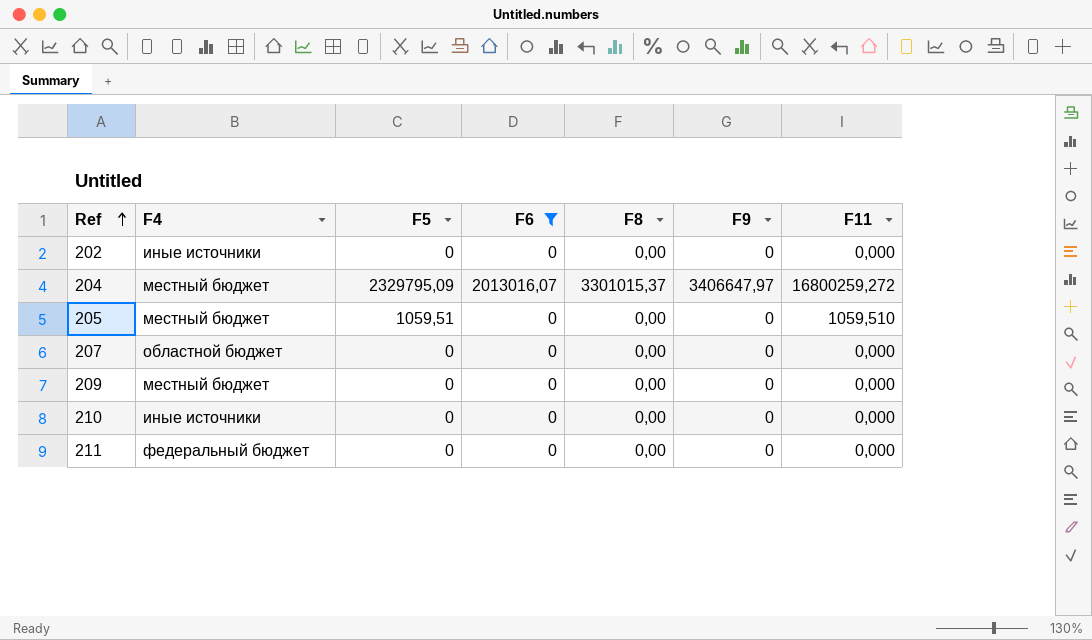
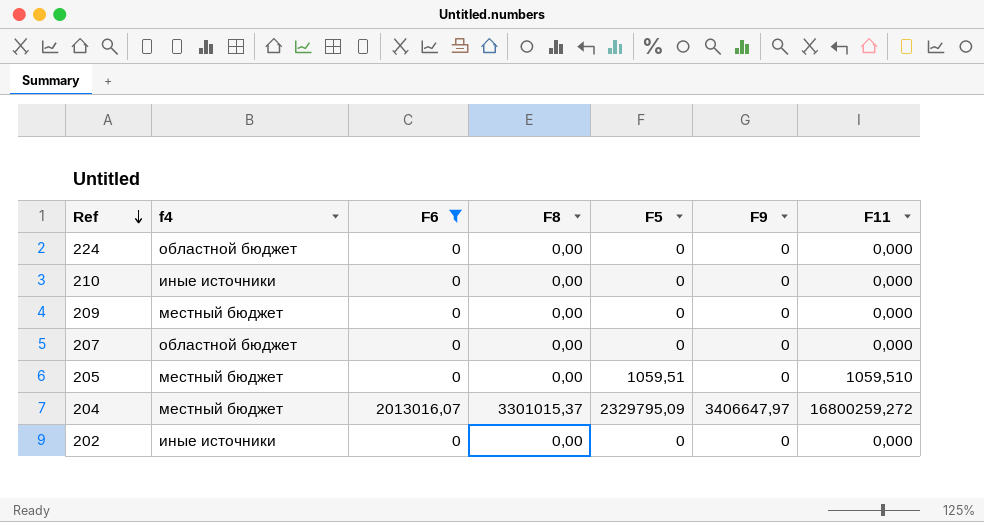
row order: Ref ascending -> Ref descending
column name: F4 -> f4
column F5 | position: 3 -> 5
row 211: федеральный бюджет | 0 | 0 | 0,00 | 0 | 0,000 -> none
row 224: none -> областной бюджет | 0 | 0,00 | 0 | 0 | 0,000

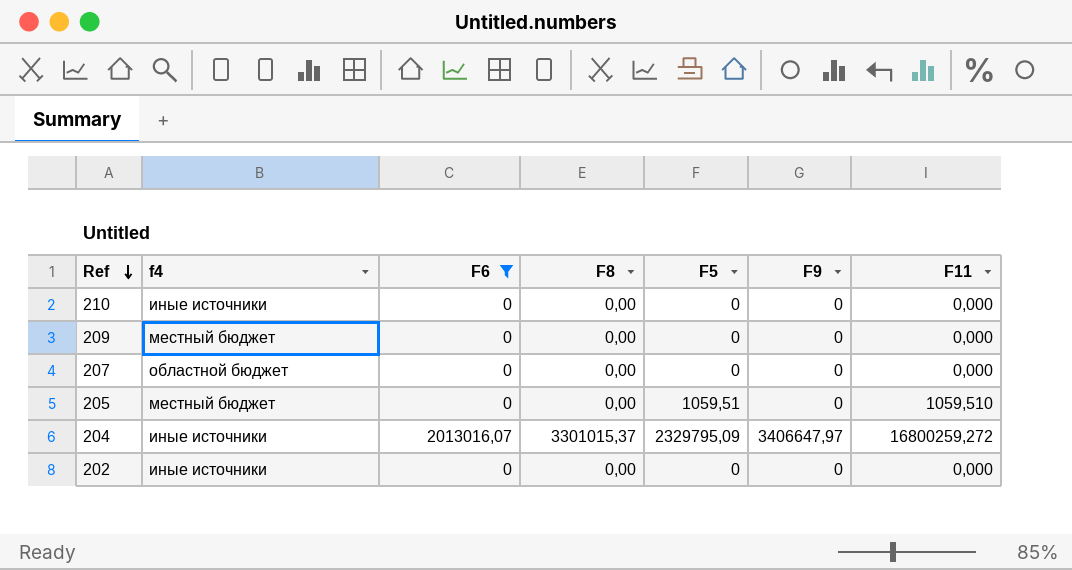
row 224: областной бюджет | 0 | 0,00 | 0 | 0 | 0,000 -> none
204 | f4: местный бюджет -> иные источники

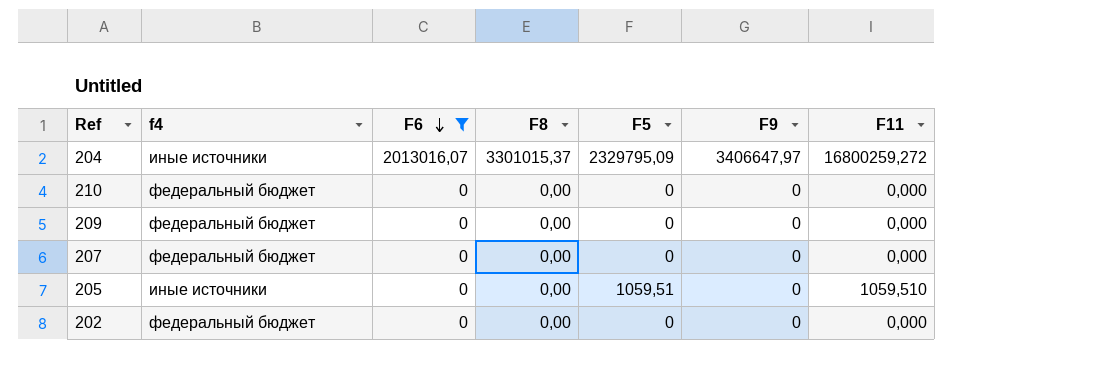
row order: Ref descending -> F6 descending
210 | f4: иные источники -> федеральный бюджет
209 | f4: местный бюджет -> федеральный бюджет
207 | f4: областной бюджет -> федеральный бюджет
205 | f4: местный бюджет -> иные источники
202 | f4: иные источники -> федеральный бюджет

